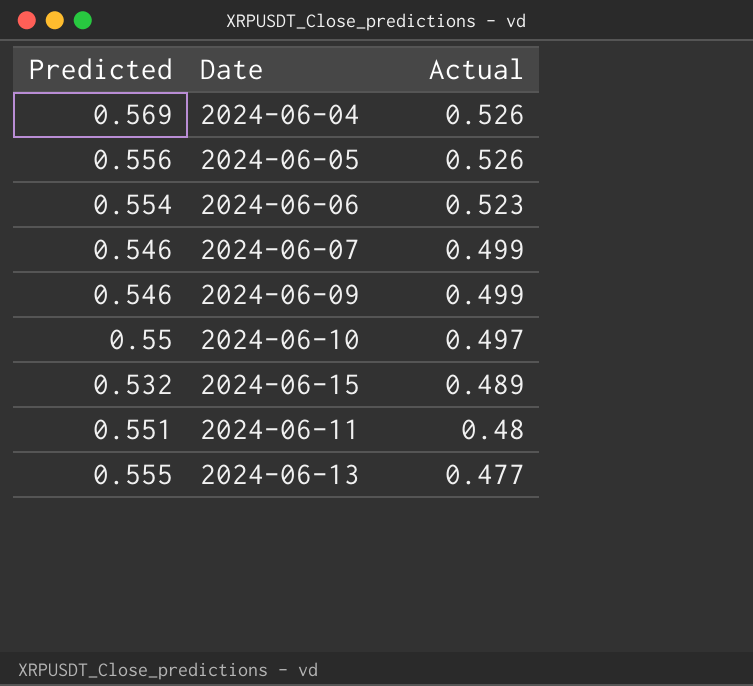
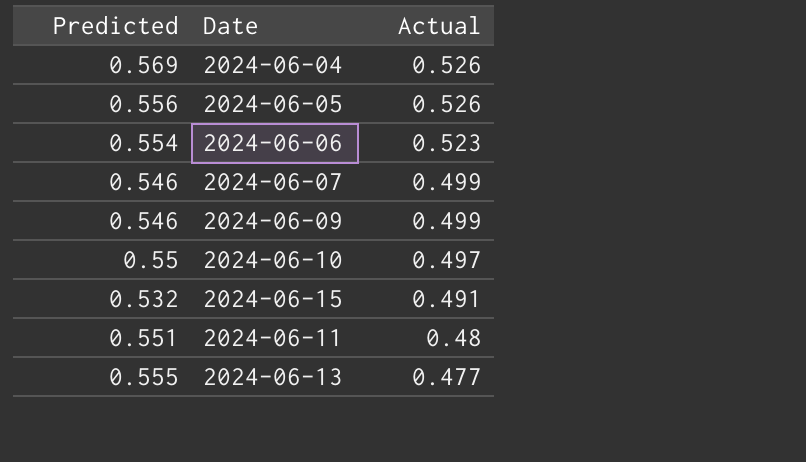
2024-06-15 | Actual: 0.489 -> 0.491

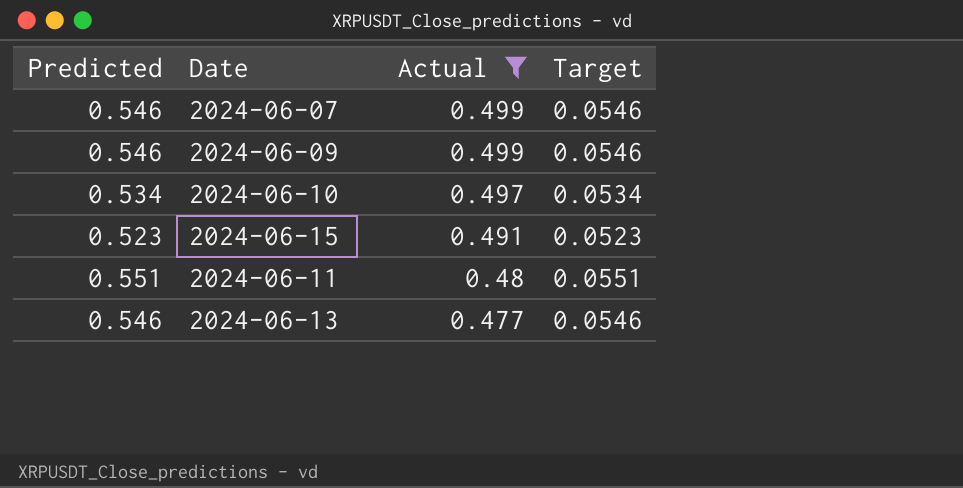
filter: none -> Actual <= 0.499
column Target | formula: none -> [Predicted] * 0.1
2024-06-10 | Predicted: 0.55 -> 0.534
2024-06-15 | Predicted: 0.532 -> 0.523
2024-06-13 | Predicted: 0.555 -> 0.546

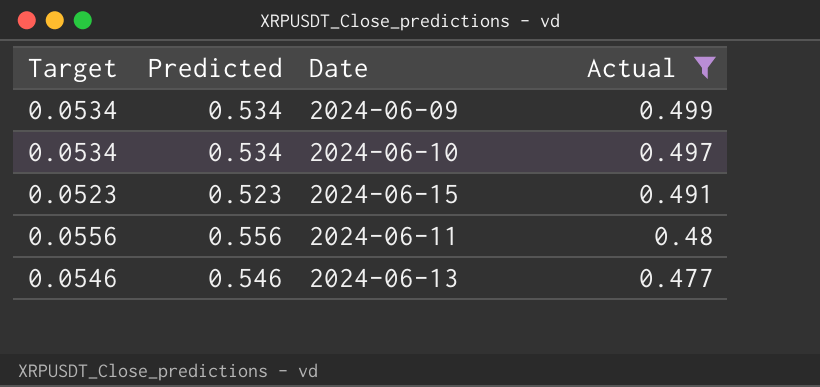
column Target | position: 4 -> 1
row 2024-06-07: 0.546 | 0.499 | 0.0546 -> none
2024-06-09 | Target: 0.0546 -> 0.0534
2024-06-09 | Predicted: 0.546 -> 0.534
2024-06-11 | Target: 0.0551 -> 0.0556
2024-06-11 | Predicted: 0.551 -> 0.556

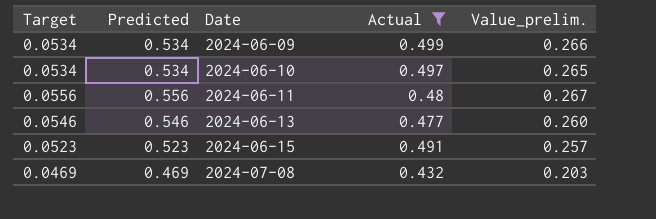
row order: Actual descending -> Date ascending
column Value_prelim. | formula: none -> [Predicted] * [Actual]
row 2024-07-08: none -> 0.0469 | 0.469 | 0.432 | 0.203

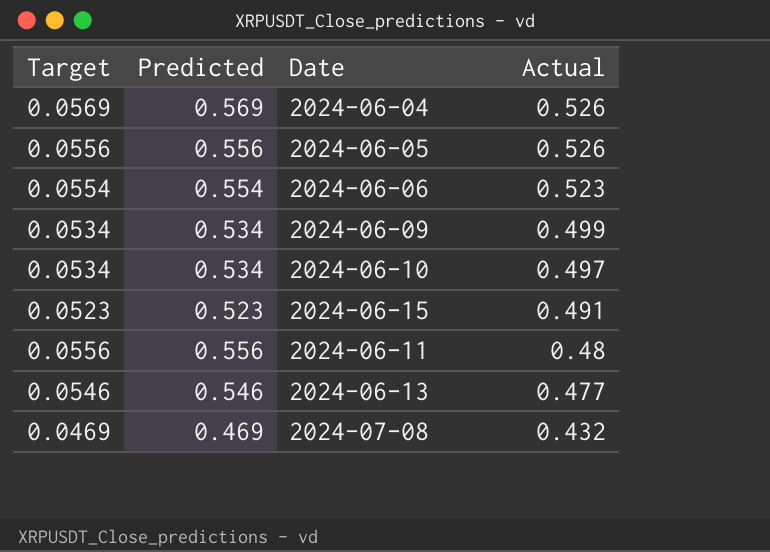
filter: Actual <= 0.499 -> none
row order: Date ascending -> Actual descending
column Value_prelim. | formula: [Predicted] * [Actual] -> none

